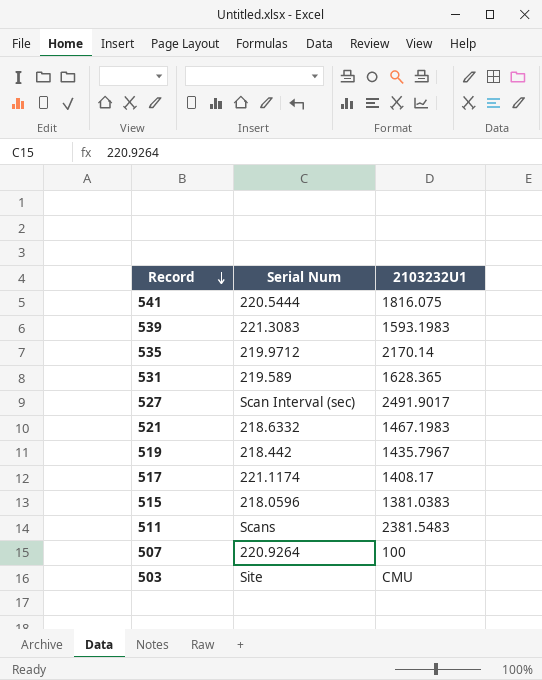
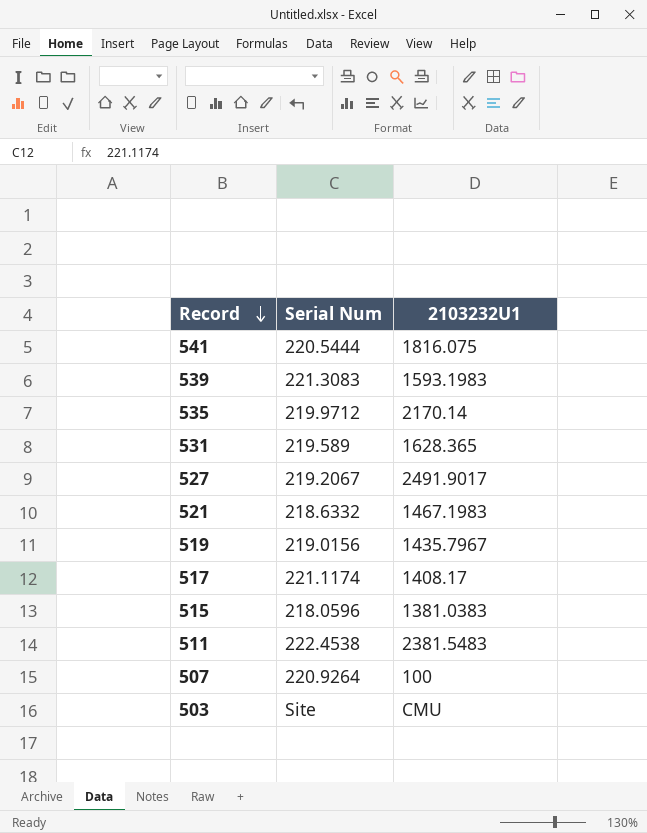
527 | Serial Num: Scan Interval (sec) -> 219.2067
519 | Serial Num: 218.442 -> 219.0156
511 | Serial Num: Scans -> 222.4538

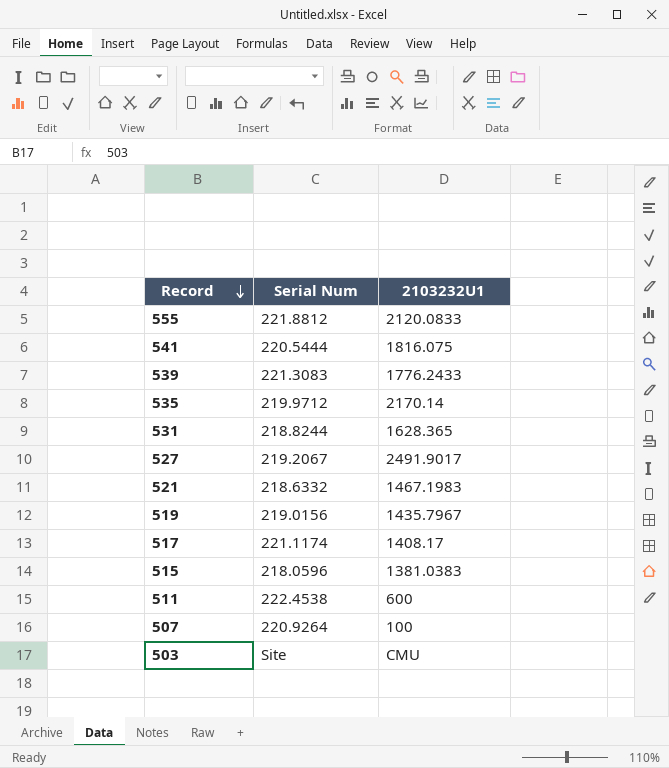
row 555: none -> 221.8812 | 2120.0833
539 | 2103232U1: 1593.1983 -> 1776.2433
531 | Serial Num: 219.589 -> 218.8244
511 | 2103232U1: 2381.5483 -> 600

